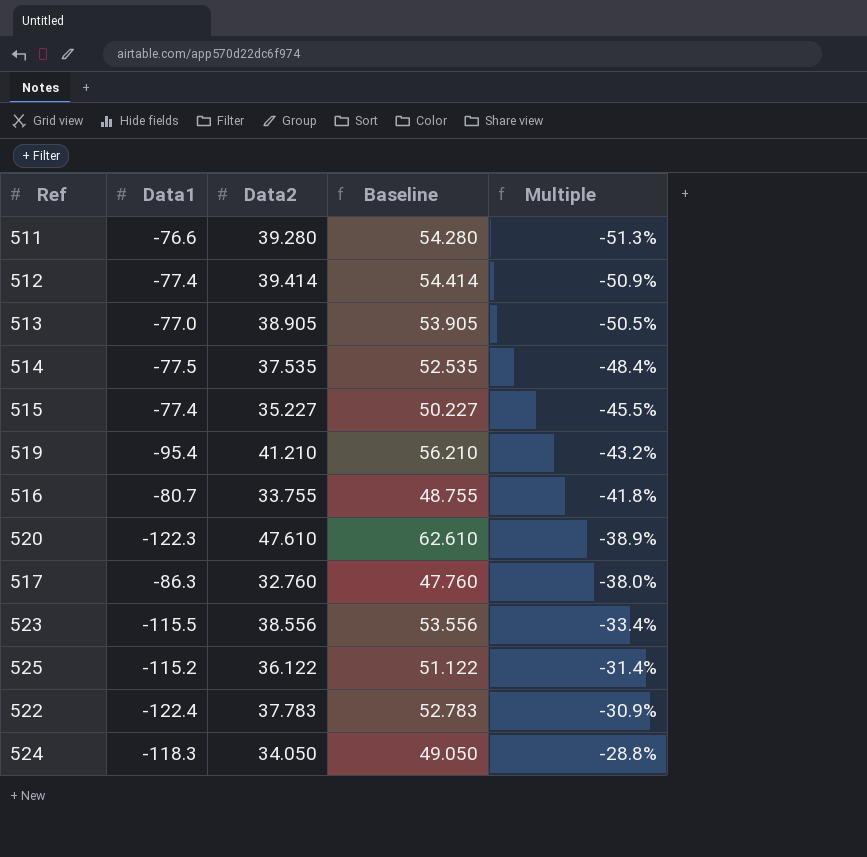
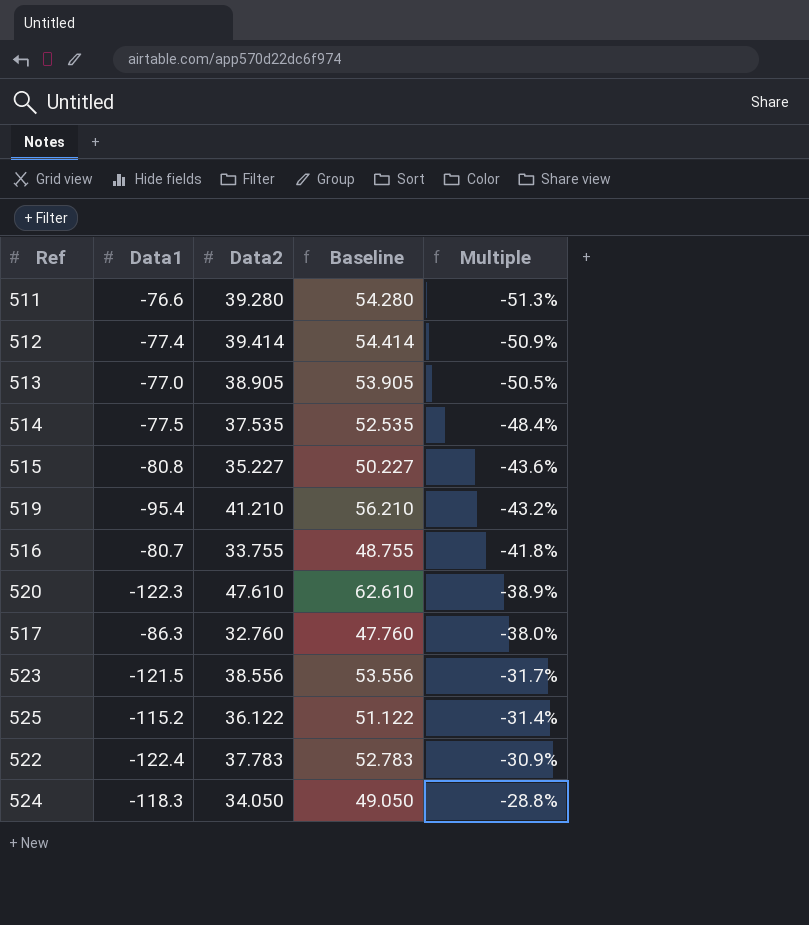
515 | Data1: -77.4 -> -80.8
515 | Multiple: -45.5% -> -43.6%
523 | Data1: -115.5 -> -121.5
523 | Multiple: -33.4% -> -31.7%

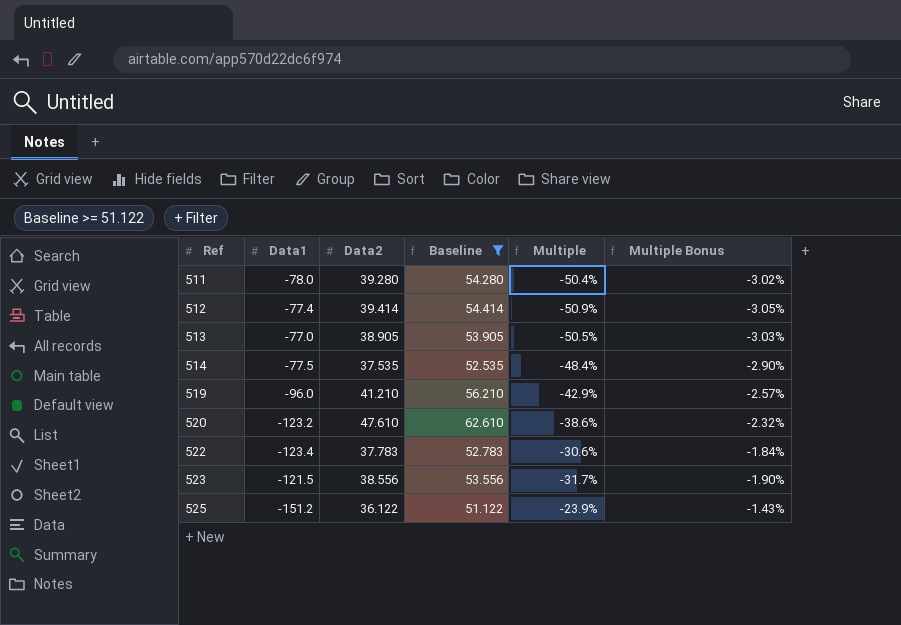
filter: none -> Baseline >= 51.122
row order: Multiple ascending -> Ref ascending
column Multiple Bonus | formula: none -> [Multiple] * 0.06
511 | Data1: -76.6 -> -78.0
511 | Multiple: -51.3% -> -50.4%
519 | Data1: -95.4 -> -96.0
519 | Multiple: -43.2% -> -42.9%
520 | Data1: -122.3 -> -123.2
520 | Multiple: -38.9% -> -38.6%
522 | Data1: -122.4 -> -123.4
522 | Multiple: -30.9% -> -30.6%
525 | Data1: -115.2 -> -151.2
525 | Multiple: -31.4% -> -23.9%

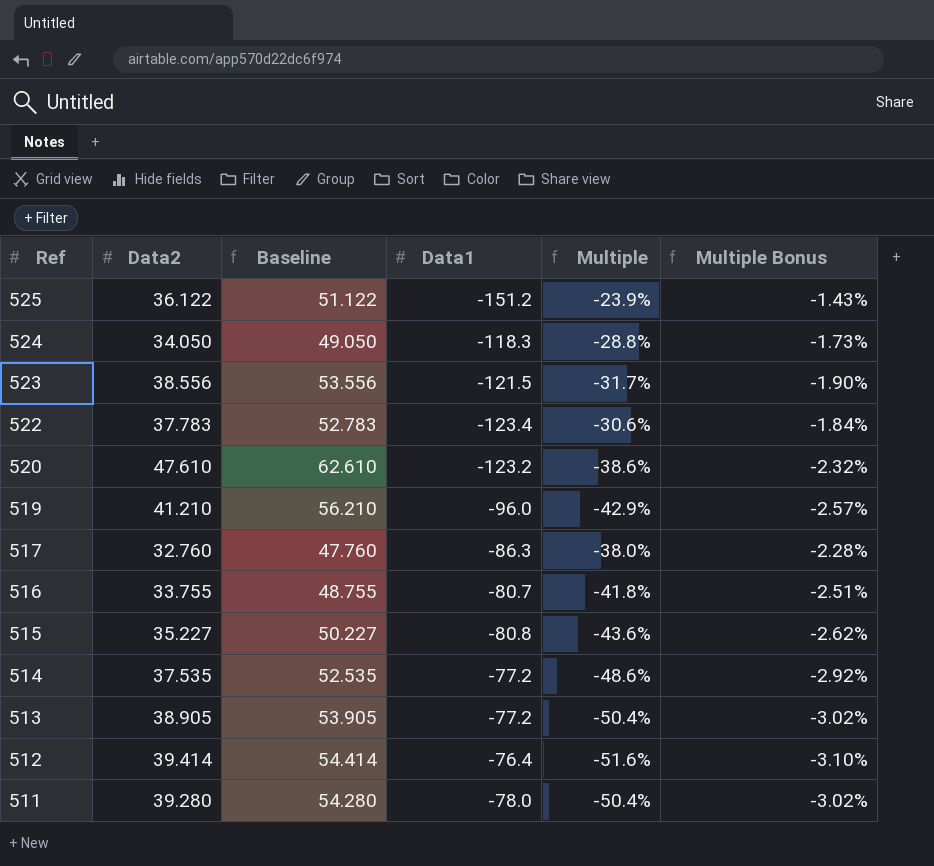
filter: Baseline >= 51.122 -> none
row order: Ref ascending -> Ref descending
column Data1 | position: 2 -> 4
514 | Data1: -77.5 -> -77.2
514 | Multiple: -48.4% -> -48.6%
514 | Multiple Bonus: -2.90% -> -2.92%
513 | Data1: -77.0 -> -77.2
513 | Multiple: -50.5% -> -50.4%
513 | Multiple Bonus: -3.03% -> -3.02%
512 | Data1: -77.4 -> -76.4
512 | Multiple: -50.9% -> -51.6%
512 | Multiple Bonus: -3.05% -> -3.10%

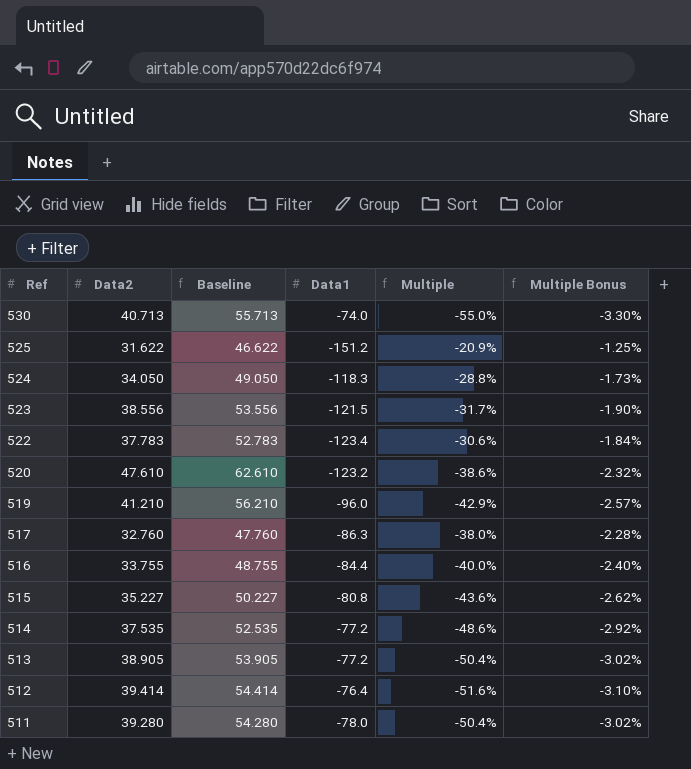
row 530: none -> 40.713 | 55.713 | -74.0 | -55.0% | -3.30%
525 | Data2: 36.122 -> 31.622
525 | Baseline: 51.122 -> 46.622
525 | Multiple: -23.9% -> -20.9%
525 | Multiple Bonus: -1.43% -> -1.25%
516 | Data1: -80.7 -> -84.4
516 | Multiple: -41.8% -> -40.0%
516 | Multiple Bonus: -2.51% -> -2.40%

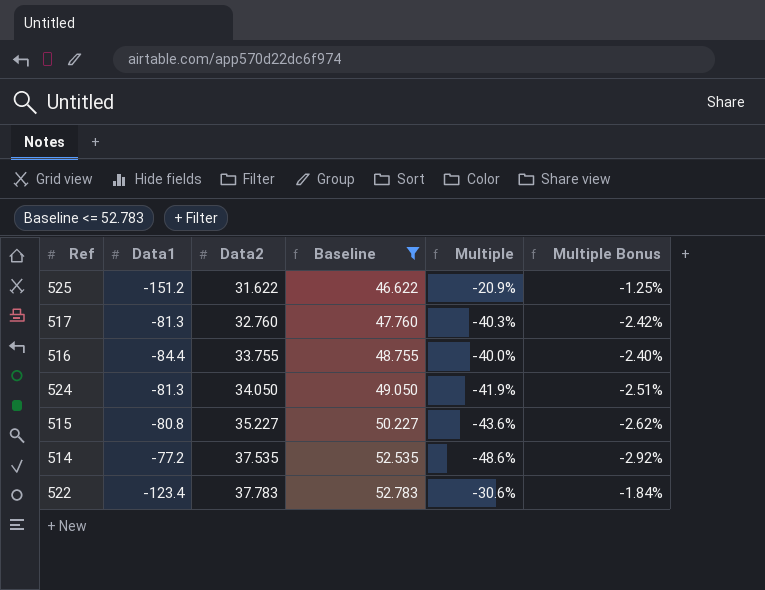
filter: none -> Baseline <= 52.783
row order: Ref descending -> Data2 ascending
column Data1 | position: 4 -> 2
517 | Data1: -86.3 -> -81.3
517 | Multiple: -38.0% -> -40.3%
517 | Multiple Bonus: -2.28% -> -2.42%
524 | Data1: -118.3 -> -81.3
524 | Multiple: -28.8% -> -41.9%
524 | Multiple Bonus: -1.73% -> -2.51%

